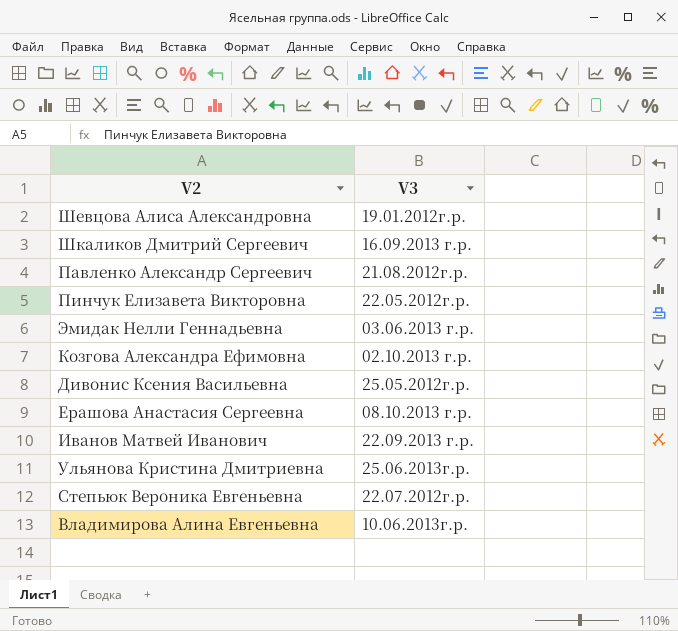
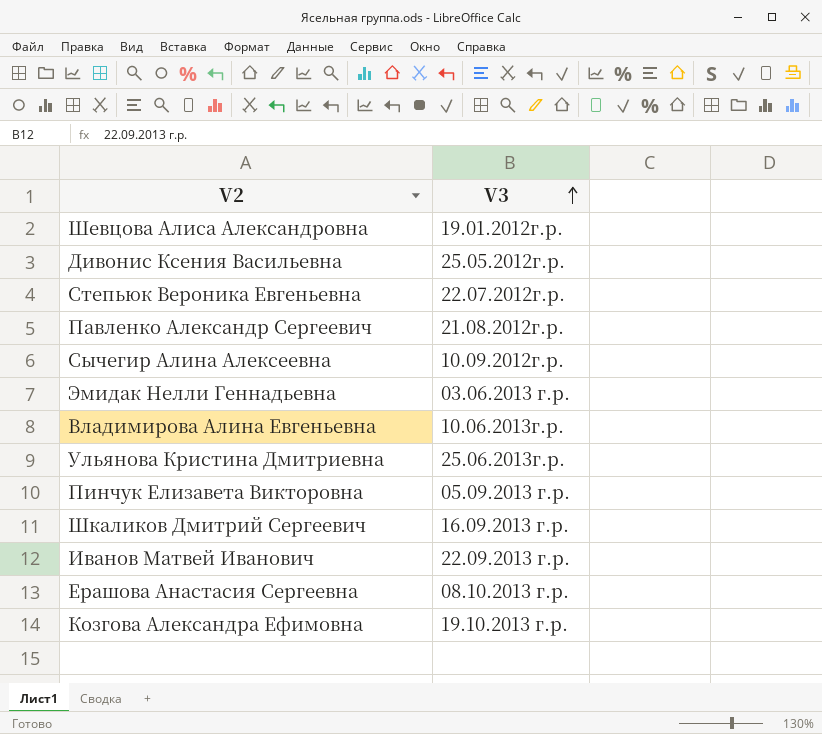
row order: none -> V3 ascending
row Сычегир Алина Алексеевна: none -> 10.09.2012г.р.
Пинчук Елизавета Викторовна | V3: 22.05.2012г.р. -> 05.09.2013 г.р.
Козгова Александра Ефимовна | V3: 02.10.2013 г.р. -> 19.10.2013 г.р.

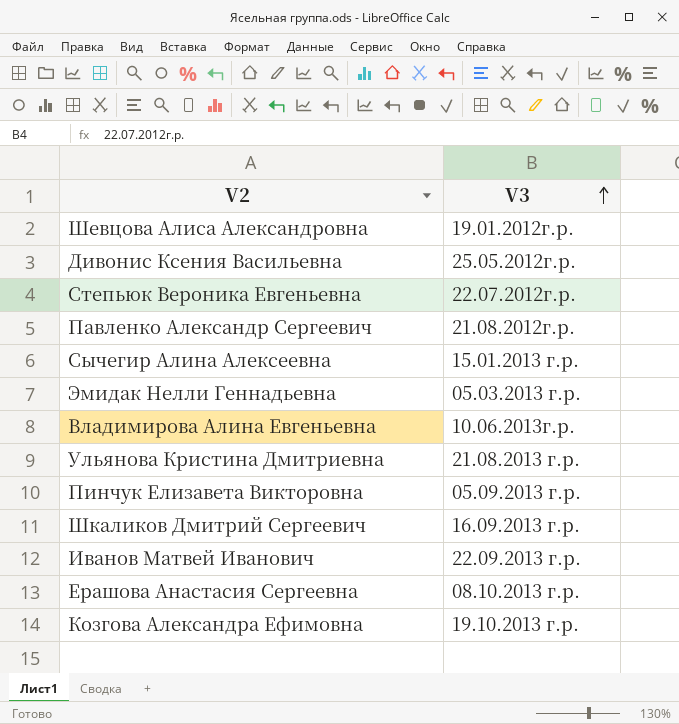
Сычегир Алина Алексеевна | V3: 10.09.2012г.р. -> 15.01.2013 г.р.
Эмидак Нелли Геннадьевна | V3: 03.06.2013 г.р. -> 05.03.2013 г.р.
Ульянова Кристина Дмитриевна | V3: 25.06.2013г.р. -> 21.08.2013 г.р.

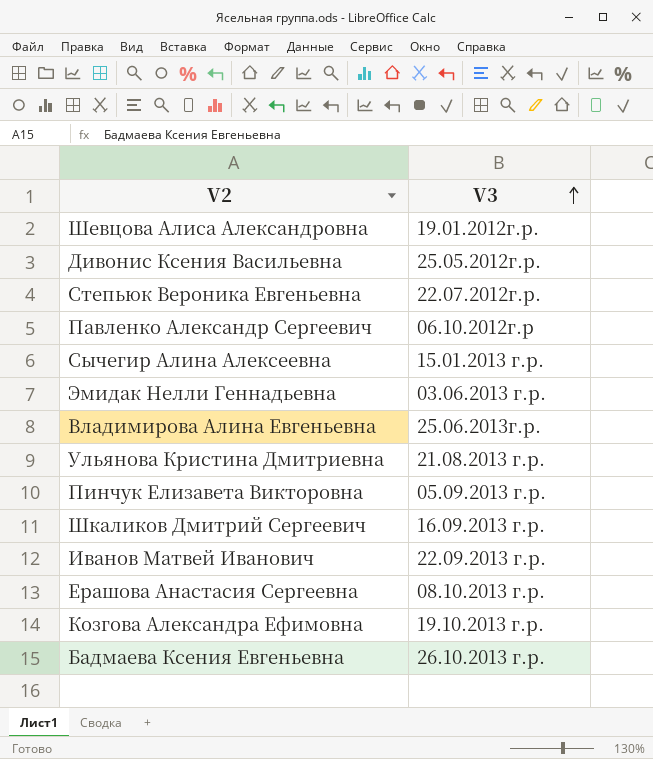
Павленко Александр Сергеевич | V3: 21.08.2012г.р. -> 06.10.2012г.р
Эмидак Нелли Геннадьевна | V3: 05.03.2013 г.р. -> 03.06.2013 г.р.
Владимирова Алина Евгеньевна | V3: 10.06.2013г.р. -> 25.06.2013г.р.
row Бадмаева Ксения Евгеньевна: none -> 26.10.2013 г.р.

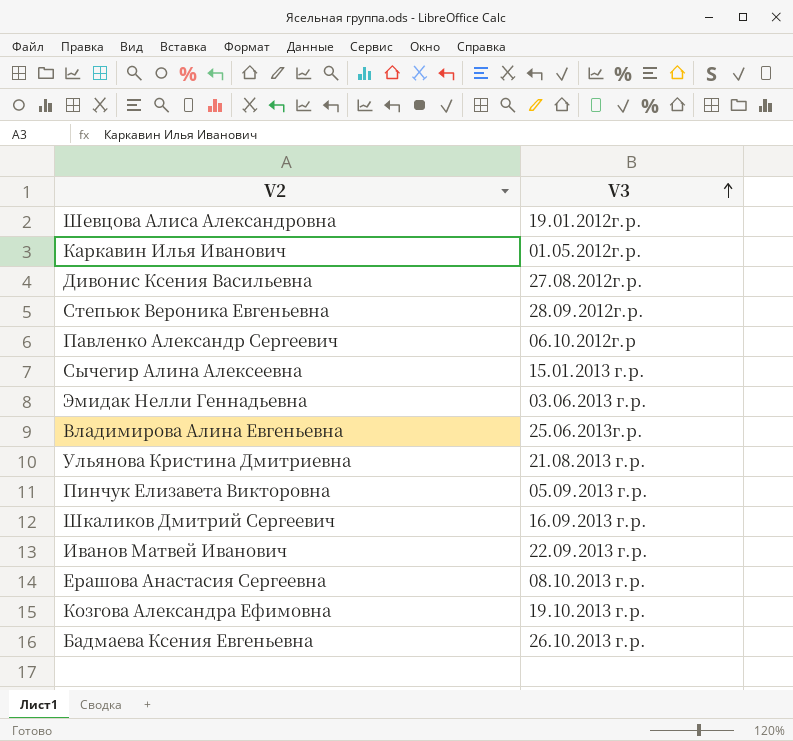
row Каркавин Илья Иванович: none -> 01.05.2012г.р.
Дивонис Ксения Васильевна | V3: 25.05.2012г.р. -> 27.08.2012г.р.
Степьюк Вероника Евгеньевна | V3: 22.07.2012г.р. -> 28.09.2012г.р.

